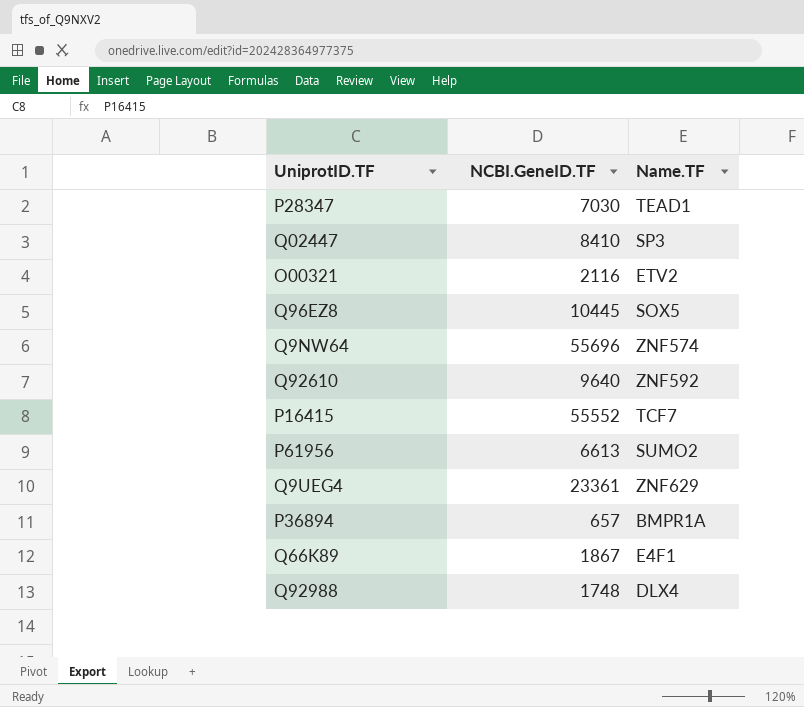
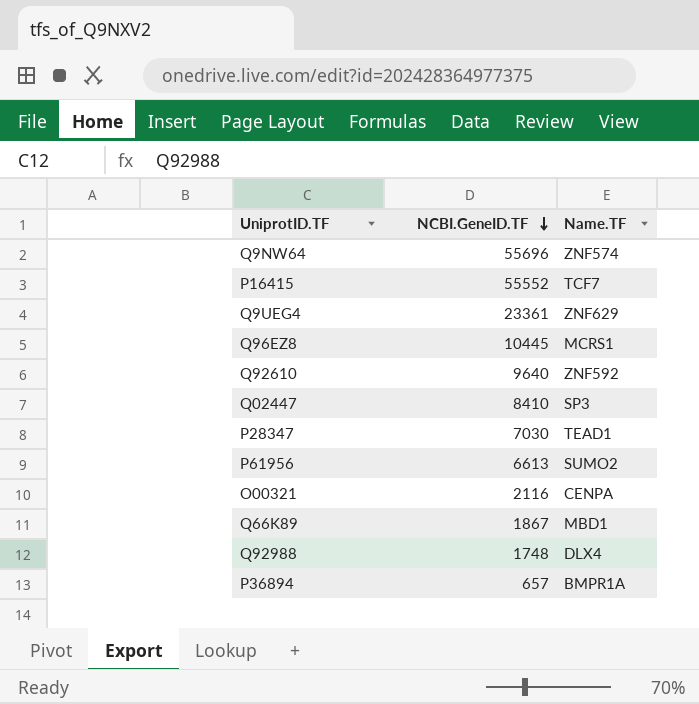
row order: none -> NCBI.GeneID.TF descending
Q96EZ8 | Name.TF: SOX5 -> MCRS1
O00321 | Name.TF: ETV2 -> CENPA
Q66K89 | Name.TF: E4F1 -> MBD1

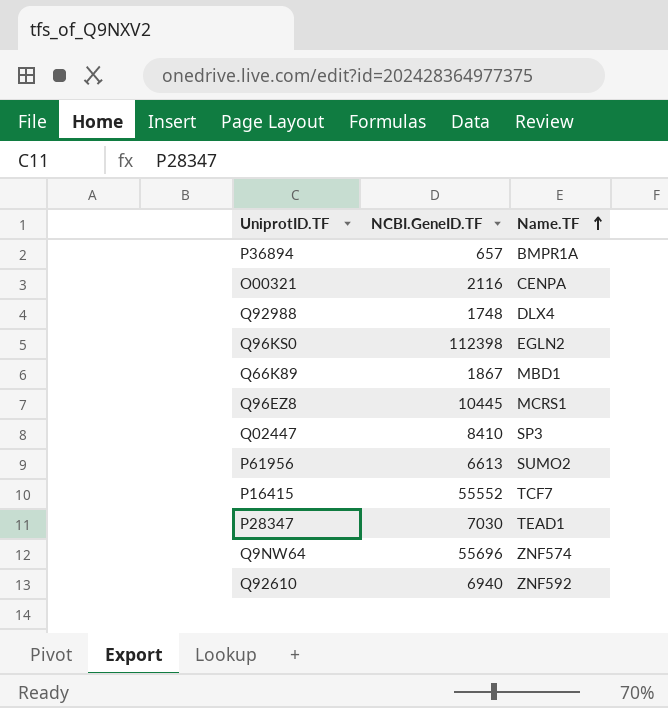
row order: NCBI.GeneID.TF descending -> Name.TF ascending
row Q9UEG4: 23361 | ZNF629 -> none
row Q96KS0: none -> 112398 | EGLN2
Q92610 | NCBI.GeneID.TF: 9640 -> 6940

